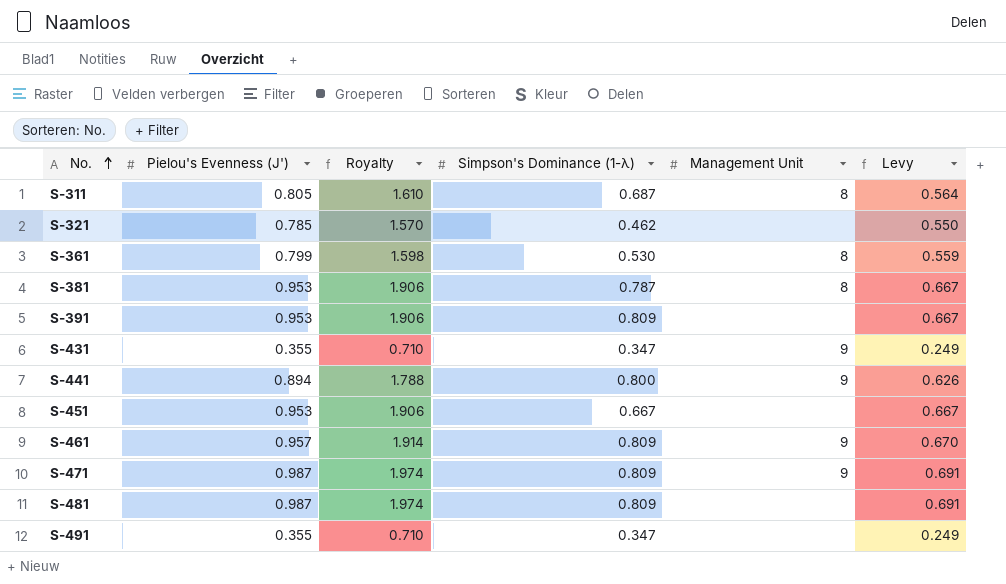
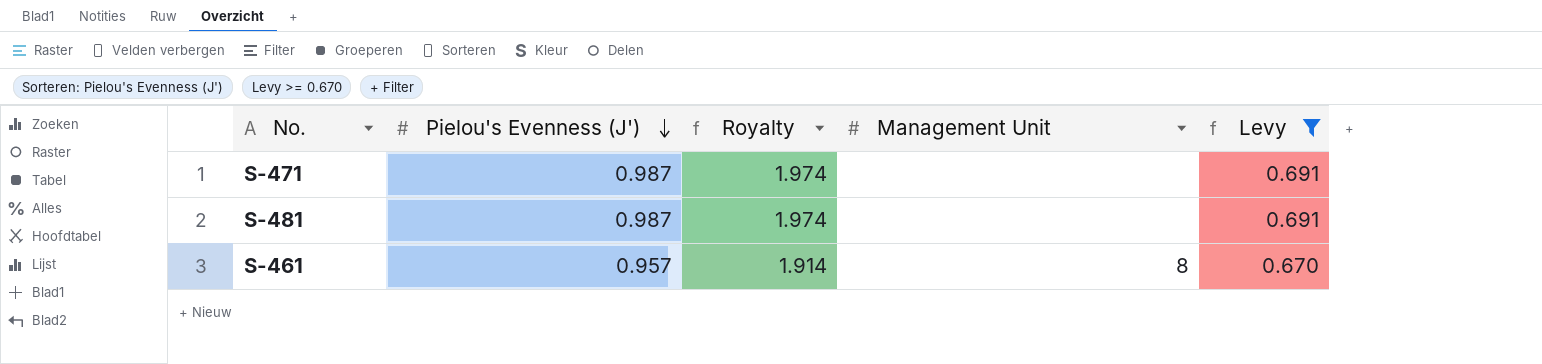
filter: none -> Levy >= 0.670
row order: No. ascending -> Pielou's Evenness (J') descending
column Simpson's Dominance (1-λ) | position: 4 -> none
S-471 | Management Unit: 9 -> none
S-461 | Management Unit: 9 -> 8

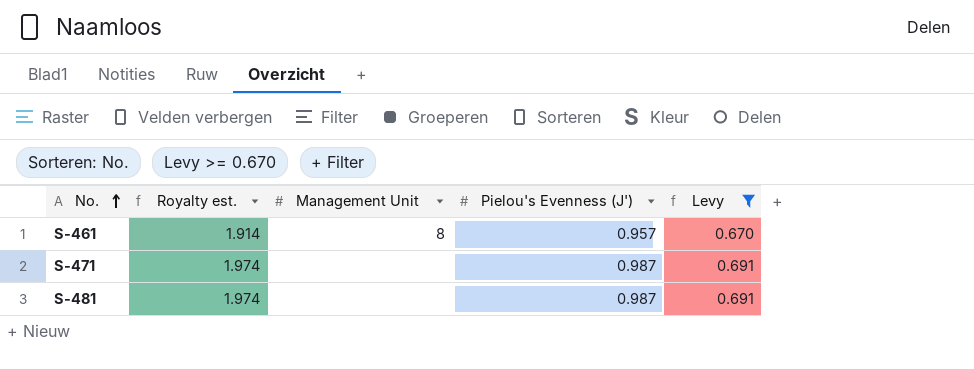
row order: Pielou's Evenness (J') descending -> No. ascending
column name: Royalty -> Royalty est.
column Pielou's Evenness (J') | position: 2 -> 4

